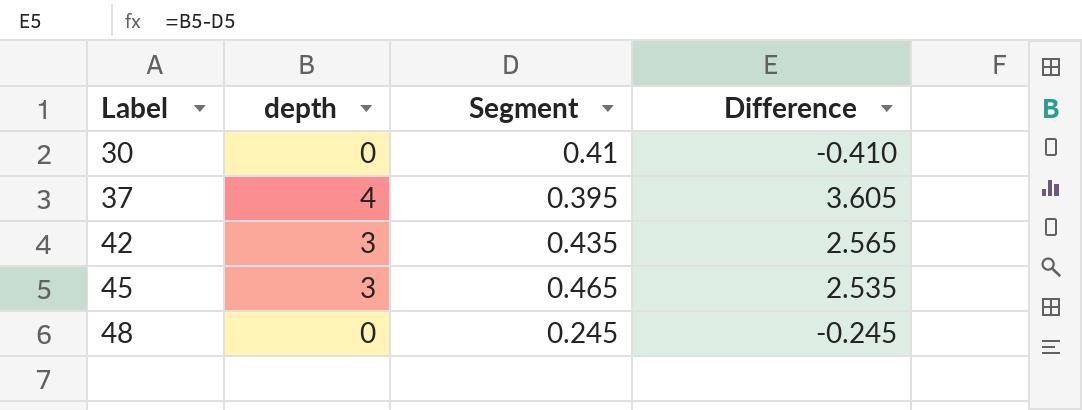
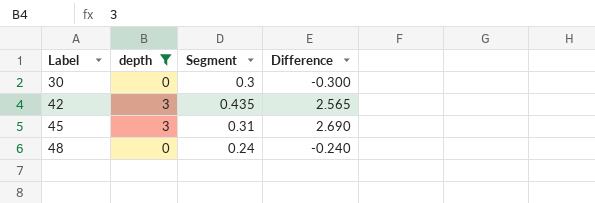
filter: none -> depth != 4
30 | Segment: 0.41 -> 0.3
30 | Difference: -0.410 -> -0.300
45 | Segment: 0.465 -> 0.31
45 | Difference: 2.535 -> 2.690
48 | Segment: 0.245 -> 0.24
48 | Difference: -0.245 -> -0.240

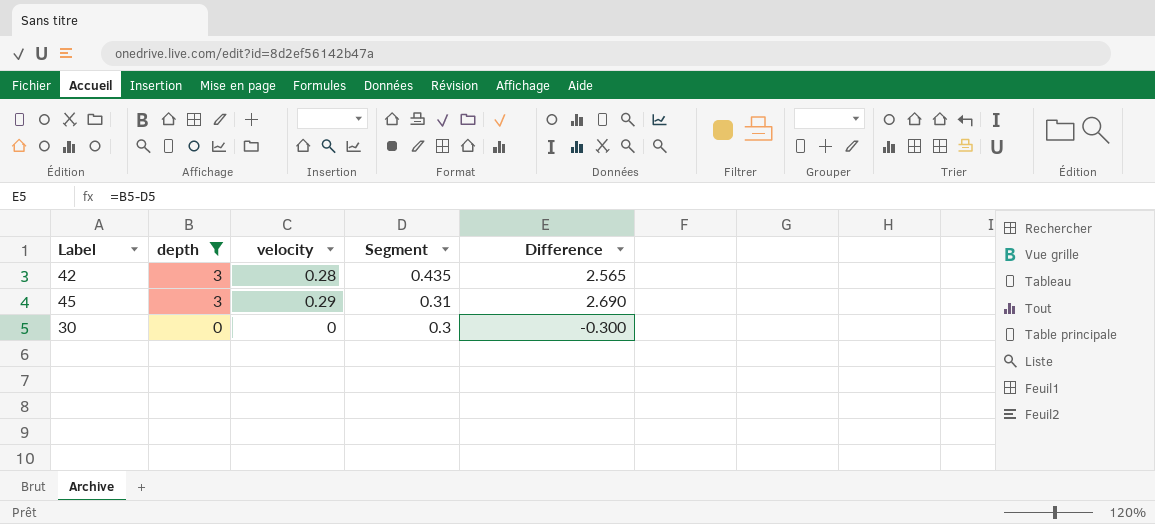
row order: Label ascending -> depth descending
column velocity | position: none -> 3
row 48: 0 | 0.24 | -0.240 -> none

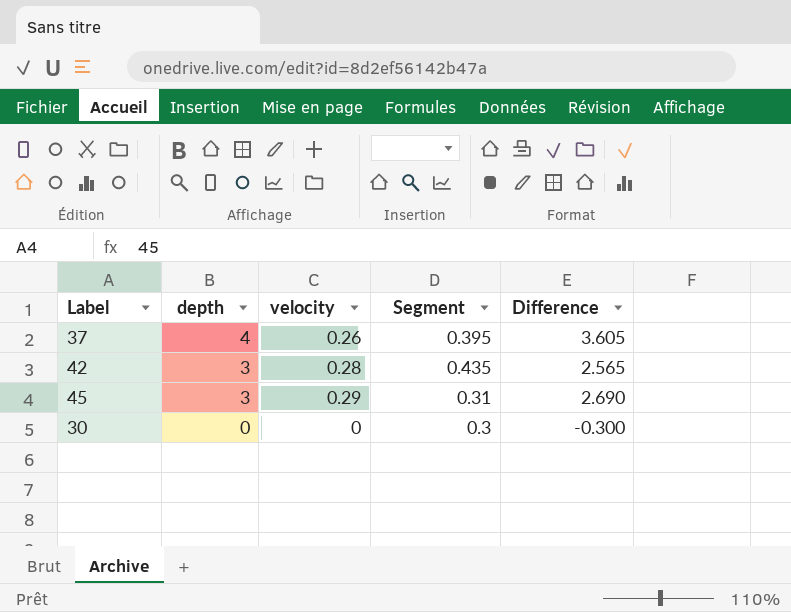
filter: depth != 4 -> none

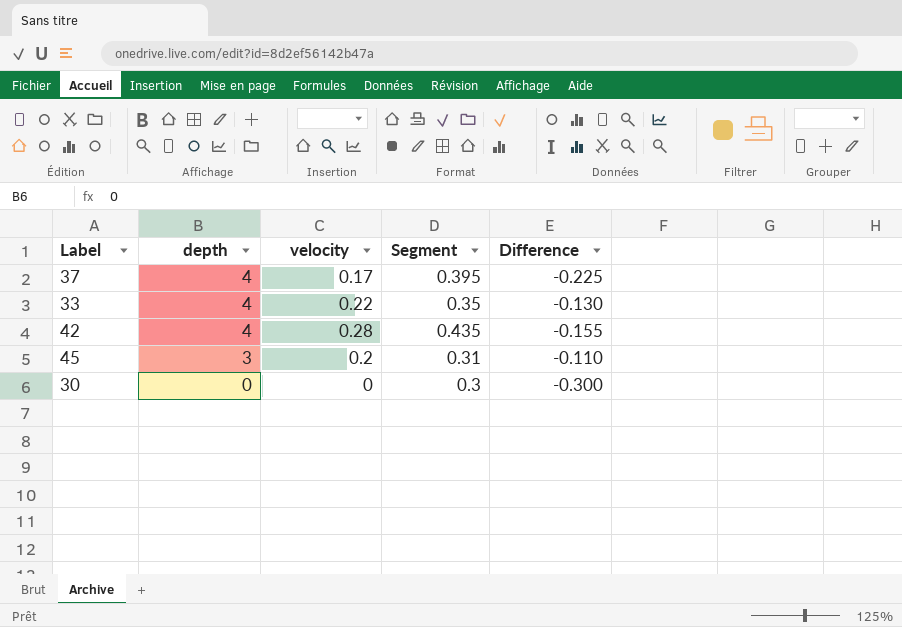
column Difference | formula: [depth] - [Segment] -> [velocity] - [Segment]
37 | velocity: 0.26 -> 0.17
row 33: none -> 4 | 0.22 | 0.35 | -0.130
42 | depth: 3 -> 4
45 | velocity: 0.29 -> 0.2

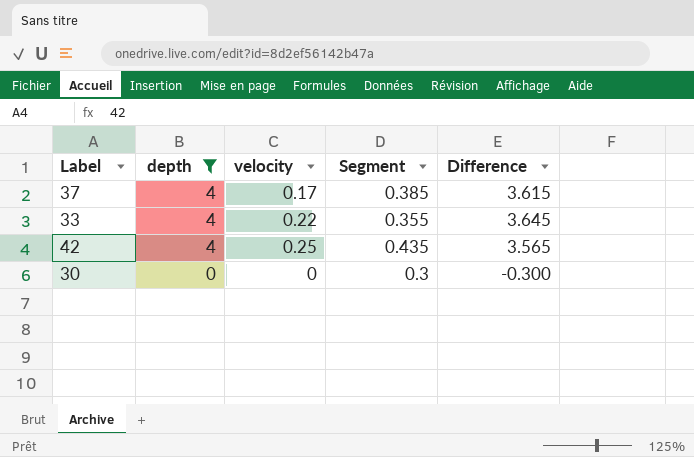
filter: none -> depth != 3
column Difference | formula: [velocity] - [Segment] -> [depth] - [Segment]
37 | Segment: 0.395 -> 0.385
33 | Segment: 0.35 -> 0.355
42 | velocity: 0.28 -> 0.25

